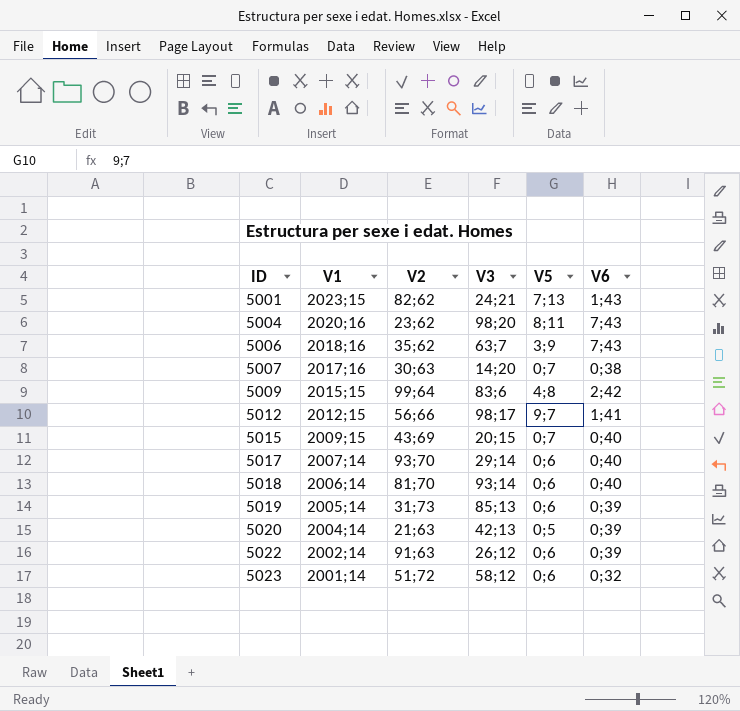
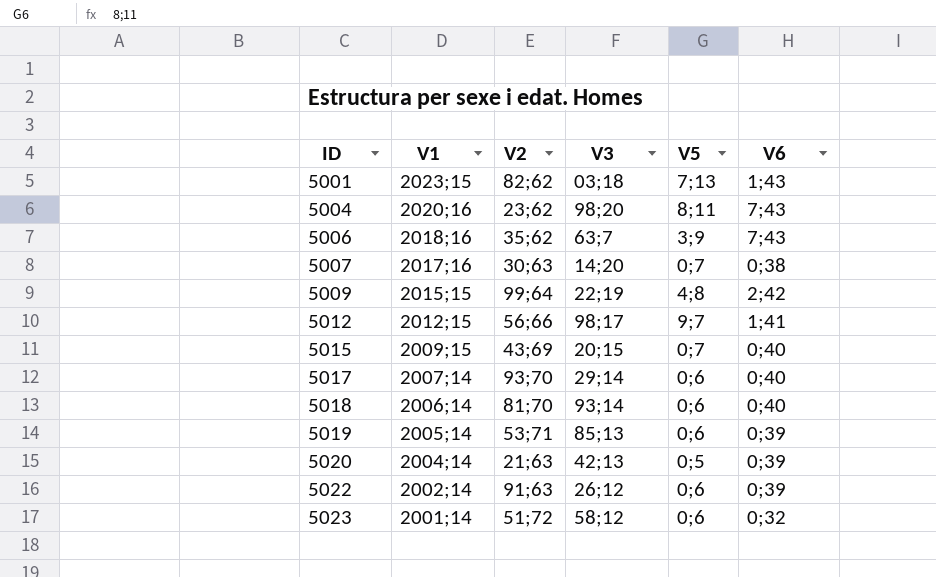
5001 | V3: 24;21 -> 03;18
5009 | V3: 83;6 -> 22;19
5019 | V2: 31;73 -> 53;71

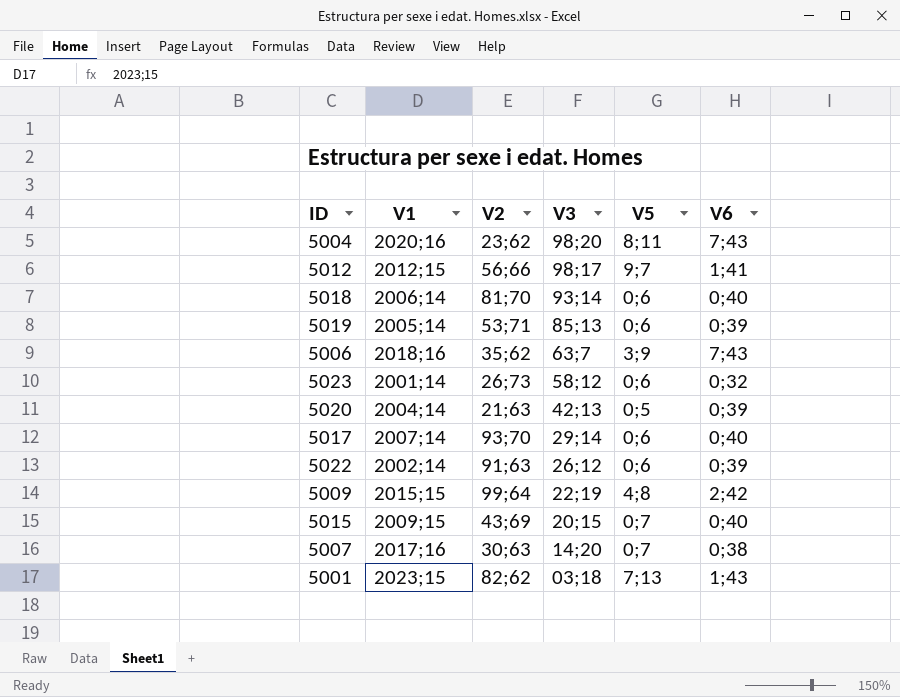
row order: ID ascending -> V3 descending
5023 | V2: 51;72 -> 26;73

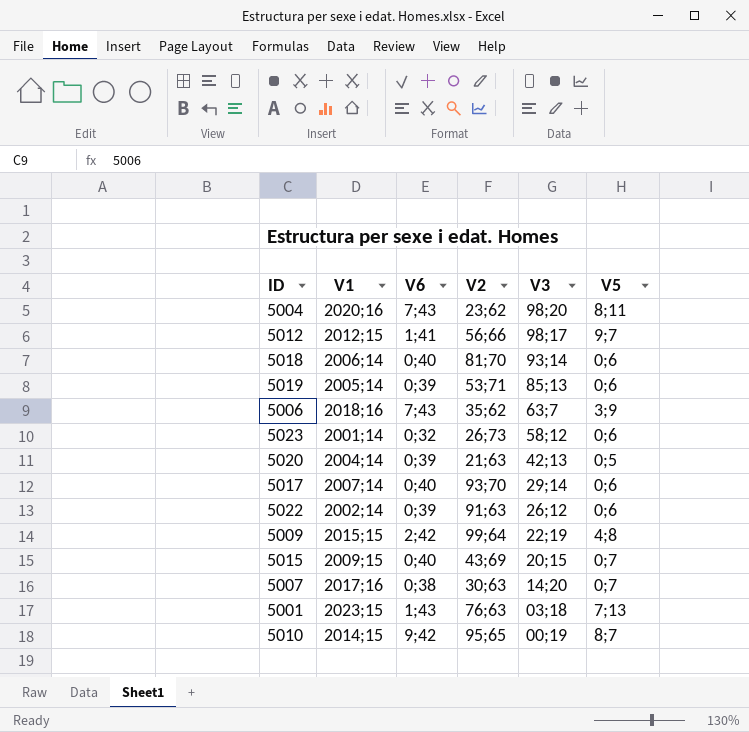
column V6 | position: 6 -> 3
5001 | V2: 82;62 -> 76;63
row 5010: none -> 2014;15 | 9;42 | 95;65 | 00;19 | 8;7

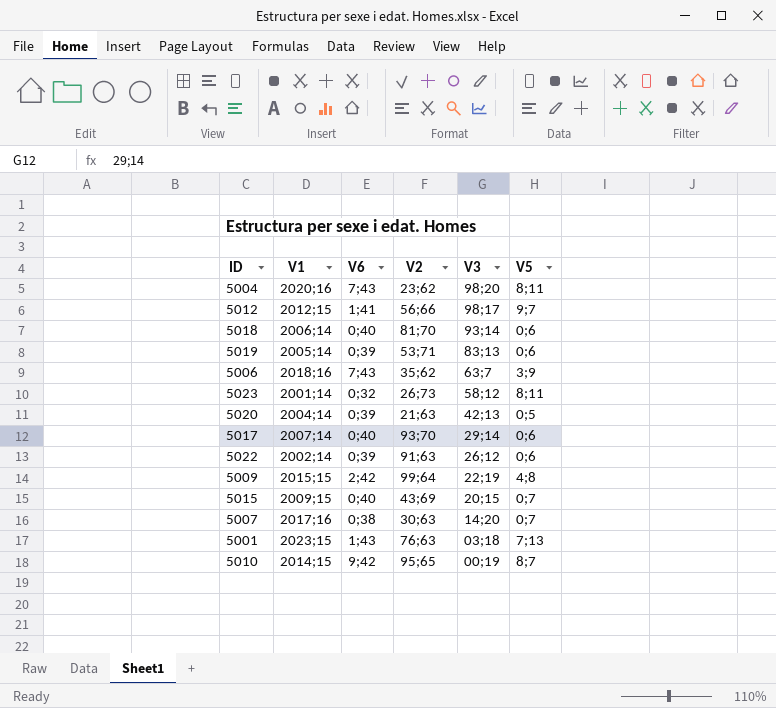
5019 | V3: 85;13 -> 83;13
5023 | V5: 0;6 -> 8;11

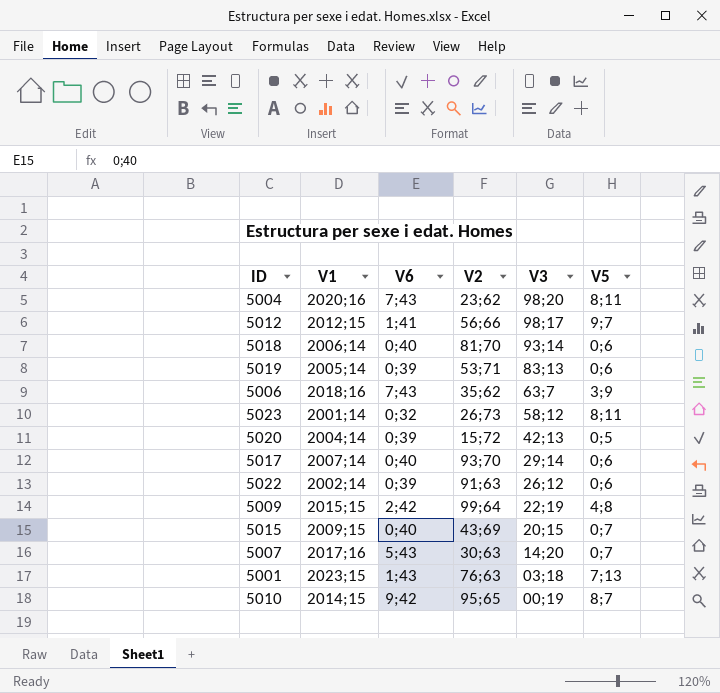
5020 | V2: 21;63 -> 15;72
5007 | V6: 0;38 -> 5;43

